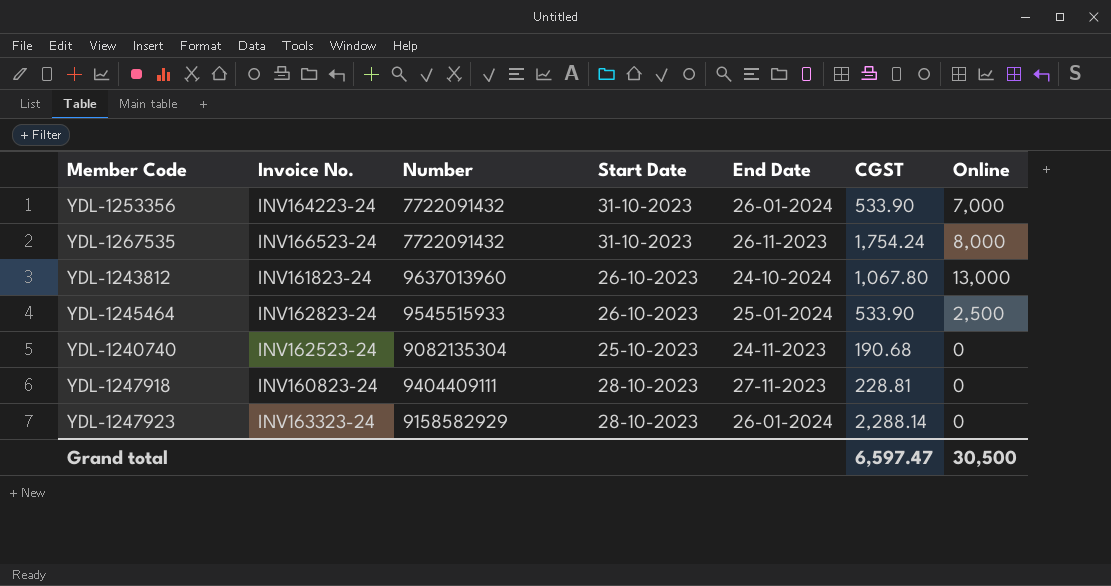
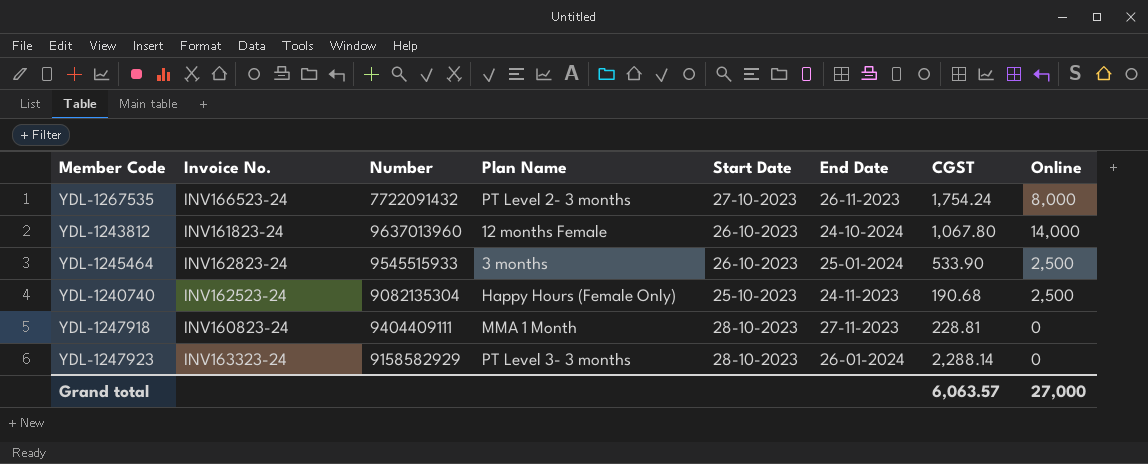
column Plan Name | position: none -> 4
row YDL-1253356: INV164223-24 | 7722091432 | 31-10-2023 | 26-01-2024 | 533.90 | 7,000 -> none
YDL-1267535 | Start Date: 31-10-2023 -> 27-10-2023
YDL-1243812 | Online: 13,000 -> 14,000
YDL-1240740 | Online: 0 -> 2,500
Grand total | CGST: 6,597.47 -> 6,063.57
Grand total | Online: 30,500 -> 27,000

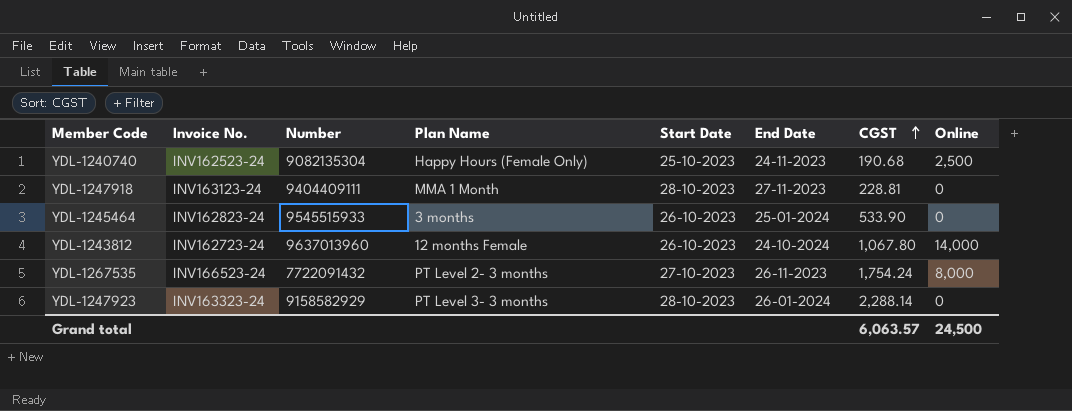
row order: none -> CGST ascending
YDL-1247918 | Invoice No.: INV160823-24 -> INV163123-24
YDL-1245464 | Online: 2,500 -> 0
YDL-1243812 | Invoice No.: INV161823-24 -> INV162723-24
Grand total | Online: 27,000 -> 24,500

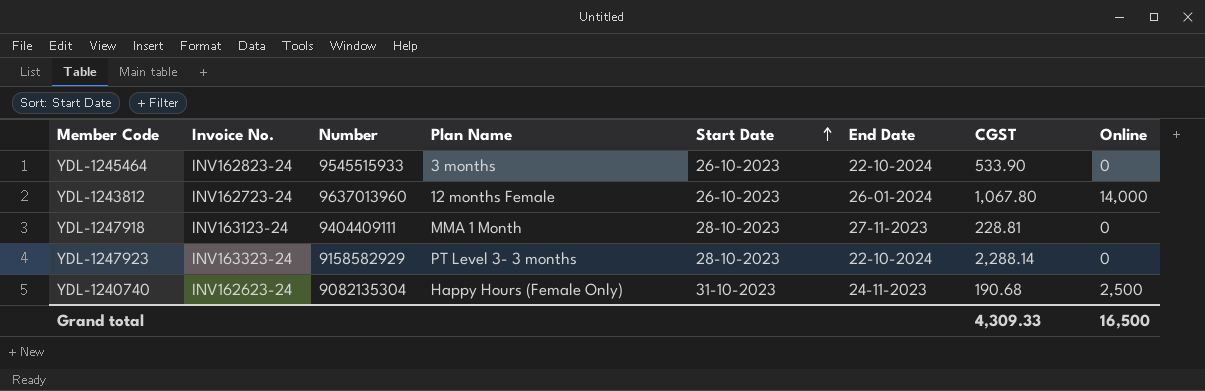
row order: CGST ascending -> Start Date ascending
row YDL-1267535: INV166523-24 | 7722091432 | PT Level 2- 3 months | 27-10-2023 | 26-11-2023 | 1,754.24 | 8,000 -> none
YDL-1245464 | End Date: 25-01-2024 -> 22-10-2024
YDL-1243812 | End Date: 24-10-2024 -> 26-01-2024
YDL-1247923 | End Date: 26-01-2024 -> 22-10-2024
YDL-1240740 | Invoice No.: INV162523-24 -> INV162623-24
YDL-1240740 | Start Date: 25-10-2023 -> 31-10-2023
Grand total | CGST: 6,063.57 -> 4,309.33
Grand total | Online: 24,500 -> 16,500

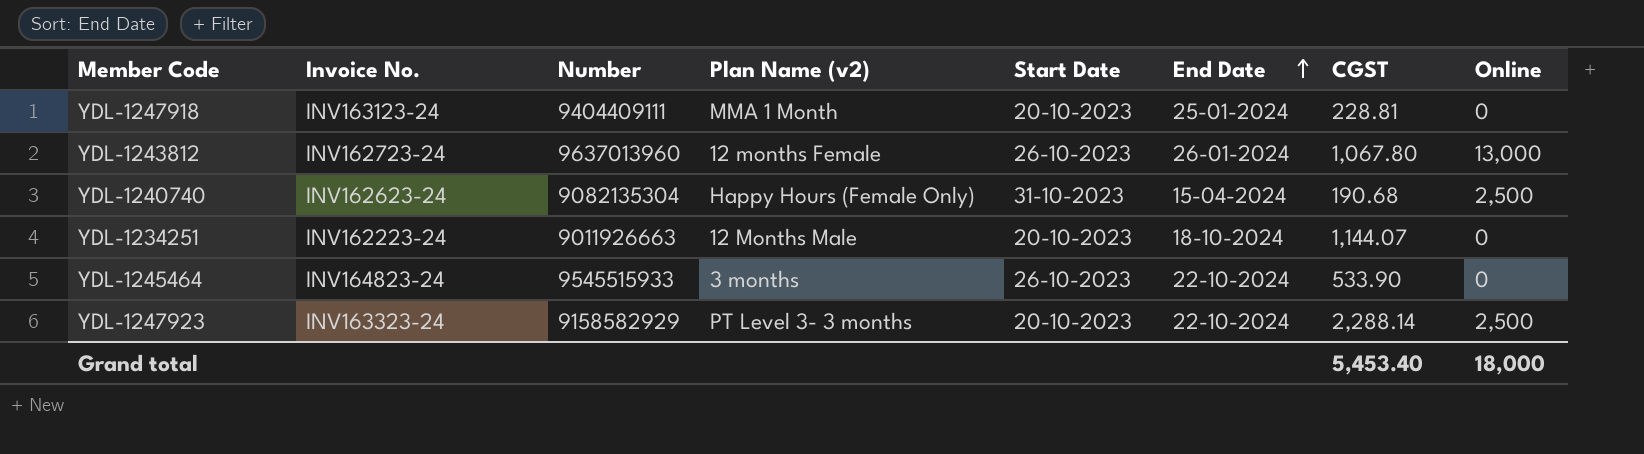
row order: Start Date ascending -> End Date ascending
column name: Plan Name -> Plan Name (v2)
YDL-1247918 | Start Date: 28-10-2023 -> 20-10-2023
YDL-1247918 | End Date: 27-11-2023 -> 25-01-2024
YDL-1243812 | Online: 14,000 -> 13,000
YDL-1240740 | End Date: 24-11-2023 -> 15-04-2024
row YDL-1234251: none -> INV162223-24 | 9011926663 | 12 Months Male | 20-10-2023 | 18-10-2024 | 1,144.07 | 0
YDL-1245464 | Invoice No.: INV162823-24 -> INV164823-24
YDL-1247923 | Start Date: 28-10-2023 -> 20-10-2023
YDL-1247923 | Online: 0 -> 2,500
Grand total | CGST: 4,309.33 -> 5,453.40
Grand total | Online: 16,500 -> 18,000

